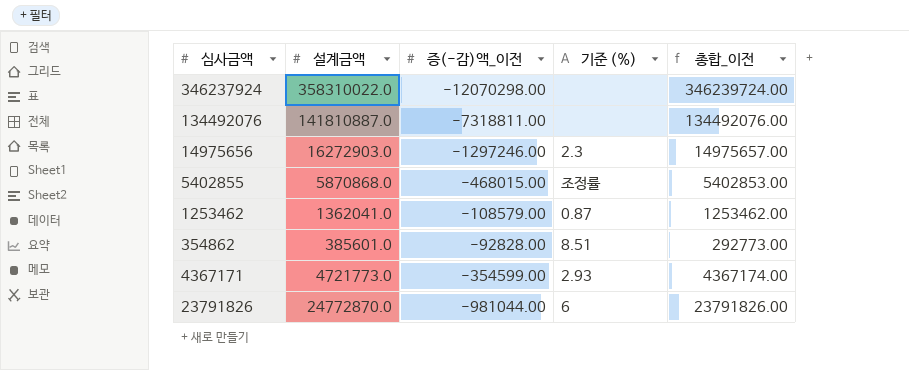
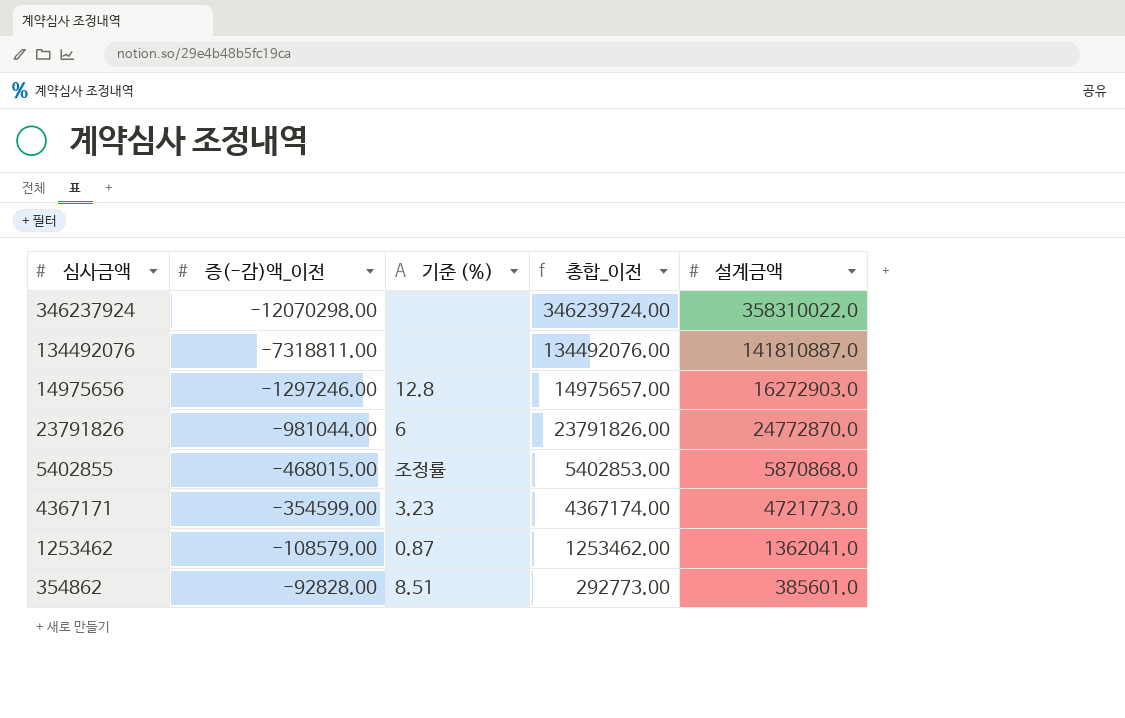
row order: none -> 증(-감)액_이전 ascending
column 설계금액 | position: 2 -> 5
14975656 | 기준 (%): 2.3 -> 12.8
4367171 | 기준 (%): 2.93 -> 3.23

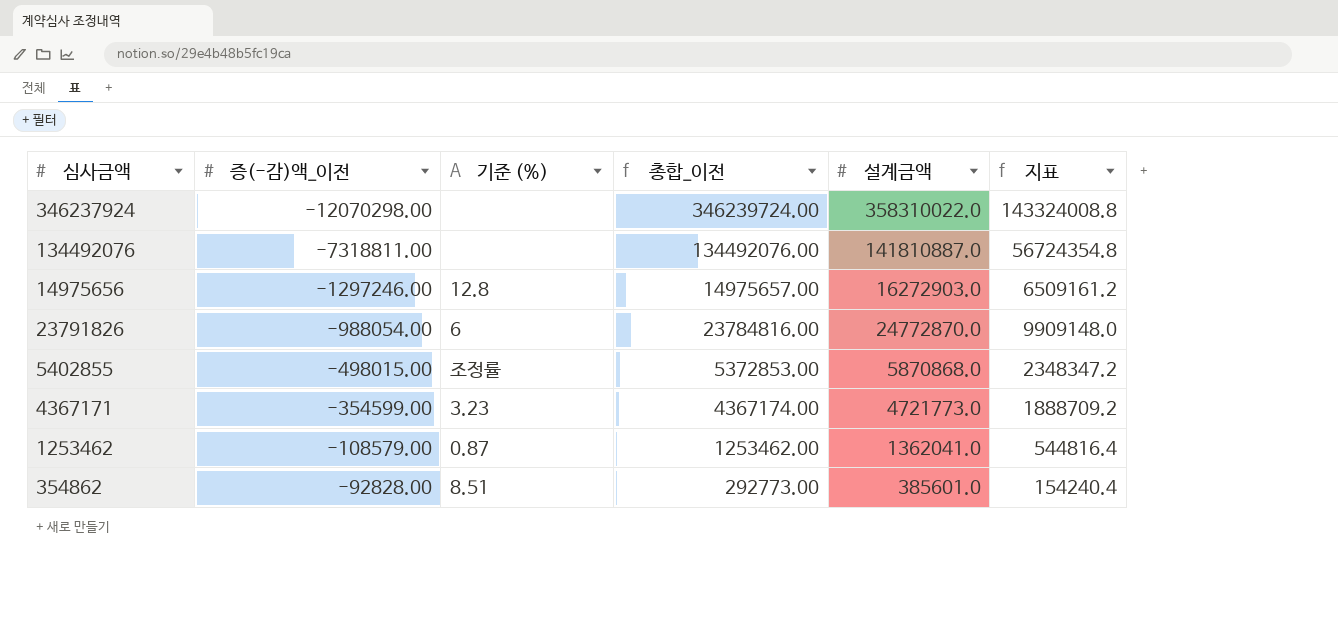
column 지표 | formula: none -> [설계금액] * 0.4
23791826 | 증(-감)액_이전: -981044.00 -> -988054.00
23791826 | 총합_이전: 23791826.00 -> 23784816.00
5402855 | 증(-감)액_이전: -468015.00 -> -498015.00
5402855 | 총합_이전: 5402853.00 -> 5372853.00

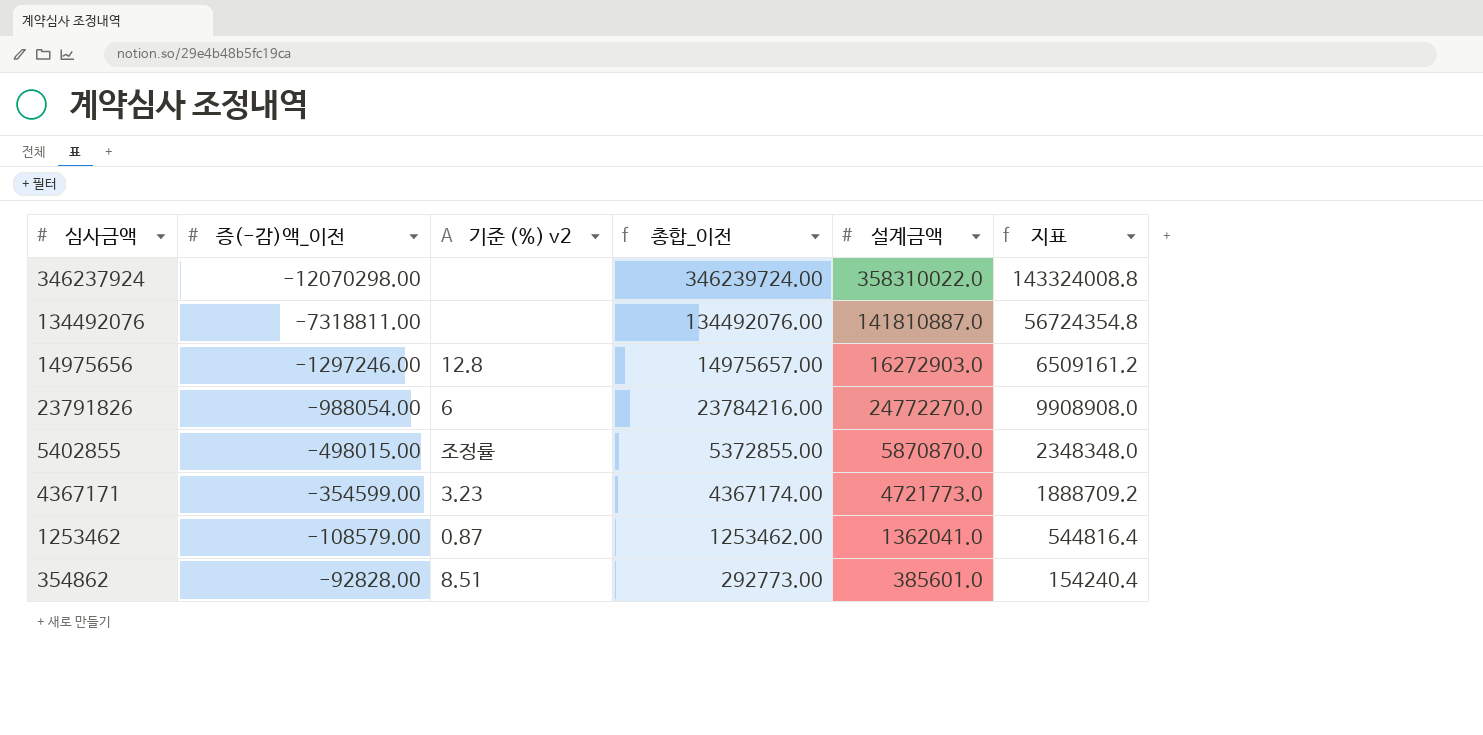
column name: 기준 (%) -> 기준 (%) v2
23791826 | 총합_이전: 23784816.00 -> 23784216.00
23791826 | 설계금액: 24772870.0 -> 24772270.0
23791826 | 지표: 9909148.0 -> 9908908.0
5402855 | 총합_이전: 5372853.00 -> 5372855.00
5402855 | 설계금액: 5870868.0 -> 5870870.0
5402855 | 지표: 2348347.2 -> 2348348.0

